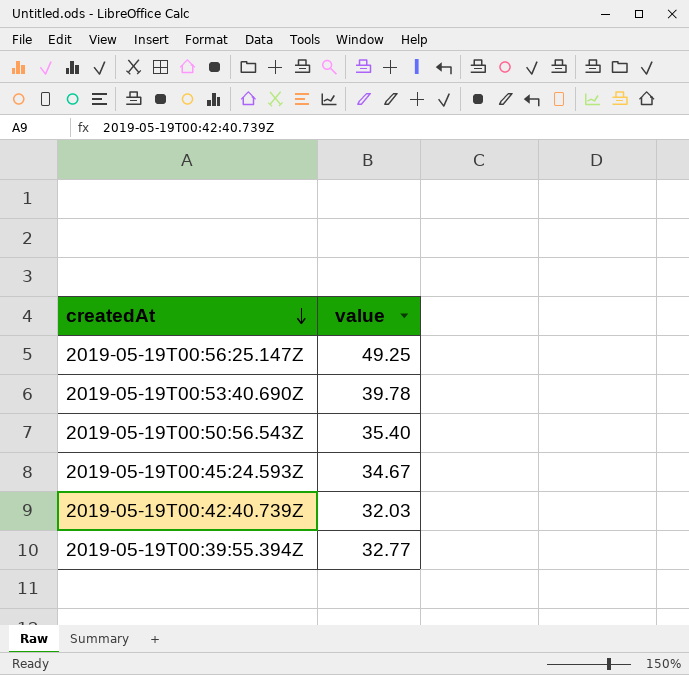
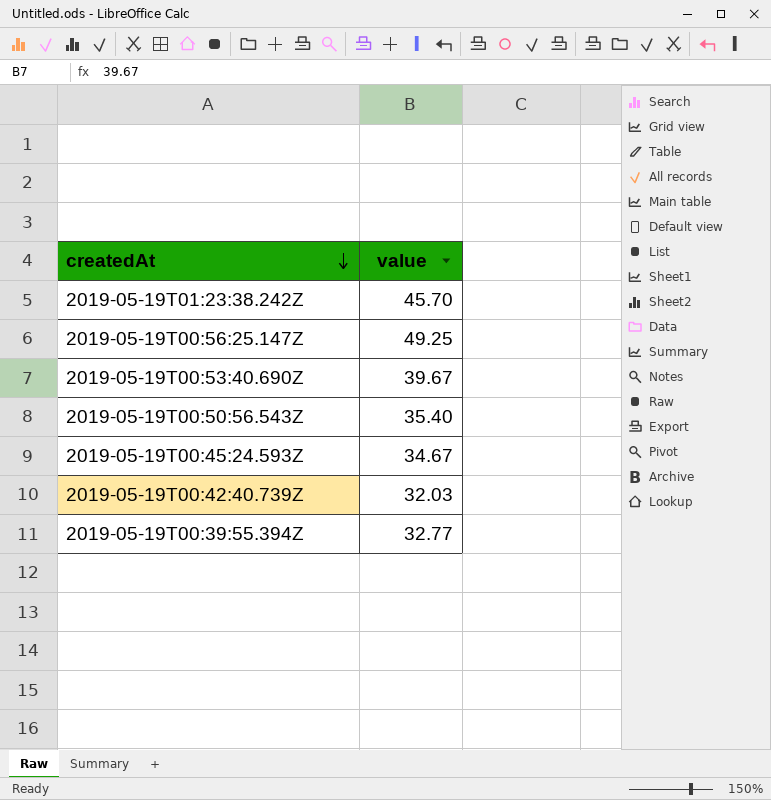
row 2019-05-19T01:23:38.242Z: none -> 45.70
2019-05-19T00:53:40.690Z | value: 39.78 -> 39.67

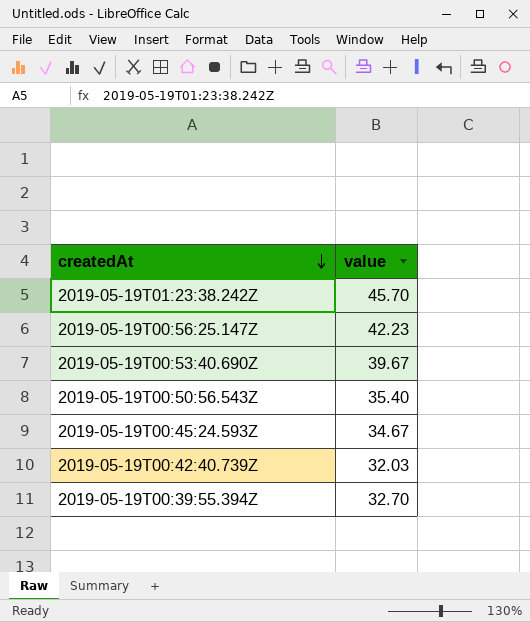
2019-05-19T00:56:25.147Z | value: 49.25 -> 42.23
2019-05-19T00:39:55.394Z | value: 32.77 -> 32.70

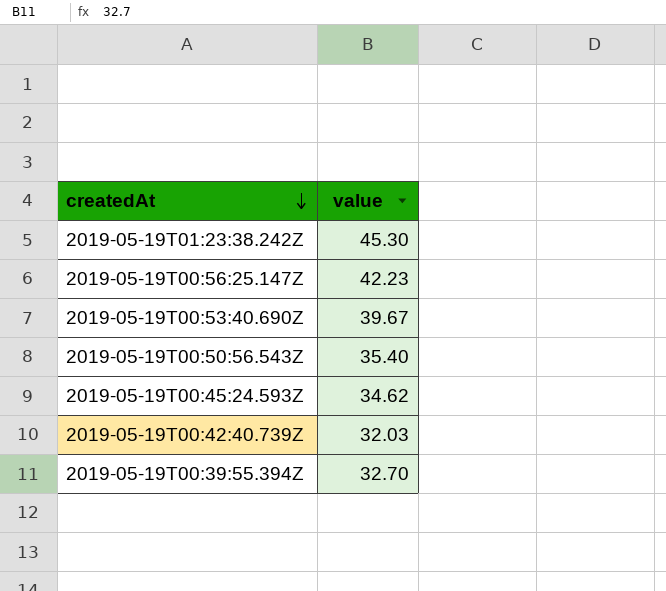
2019-05-19T01:23:38.242Z | value: 45.70 -> 45.30
2019-05-19T00:45:24.593Z | value: 34.67 -> 34.62

